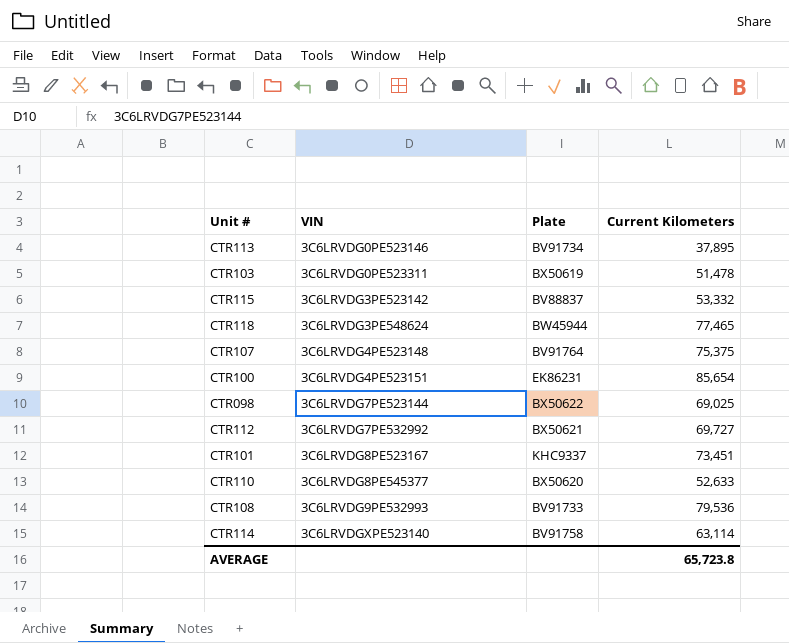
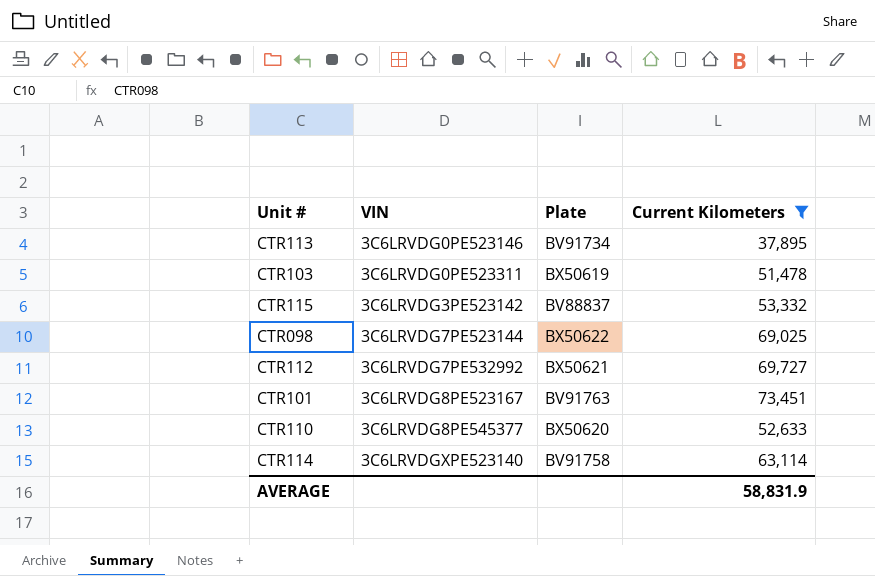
filter: none -> Current Kilometers <= 73,451
CTR101 | Plate: KHC9337 -> BV91763
AVERAGE | Current Kilometers: 65,723.8 -> 58,831.9

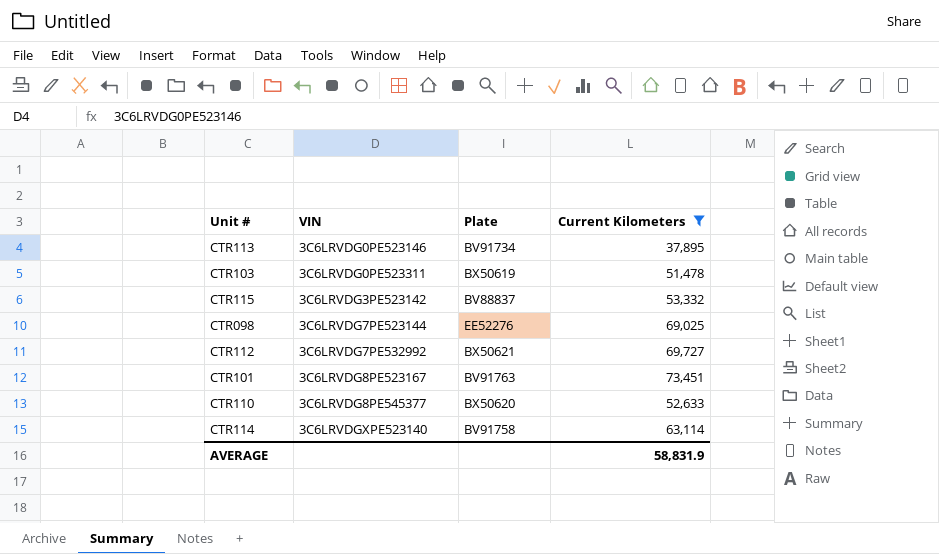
CTR098 | Plate: BX50622 -> EE52276

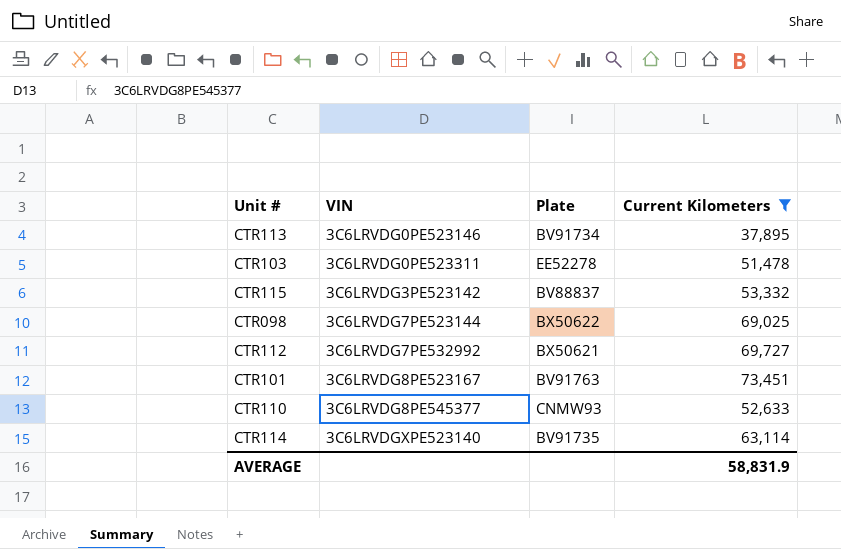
CTR103 | Plate: BX50619 -> EE52278
CTR098 | Plate: EE52276 -> BX50622
CTR110 | Plate: BX50620 -> CNMW93
CTR114 | Plate: BV91758 -> BV91735

